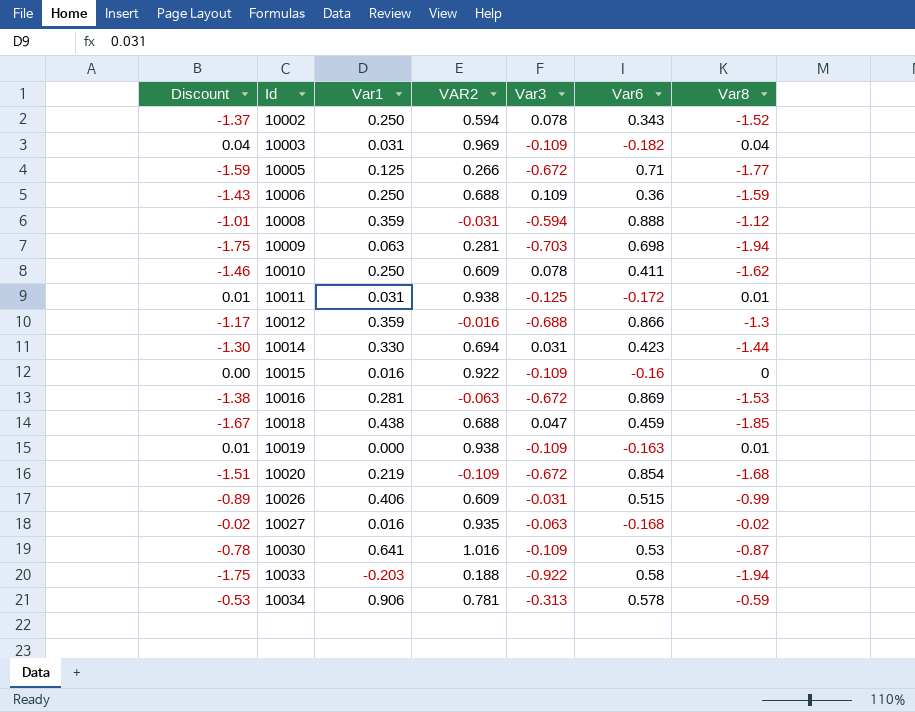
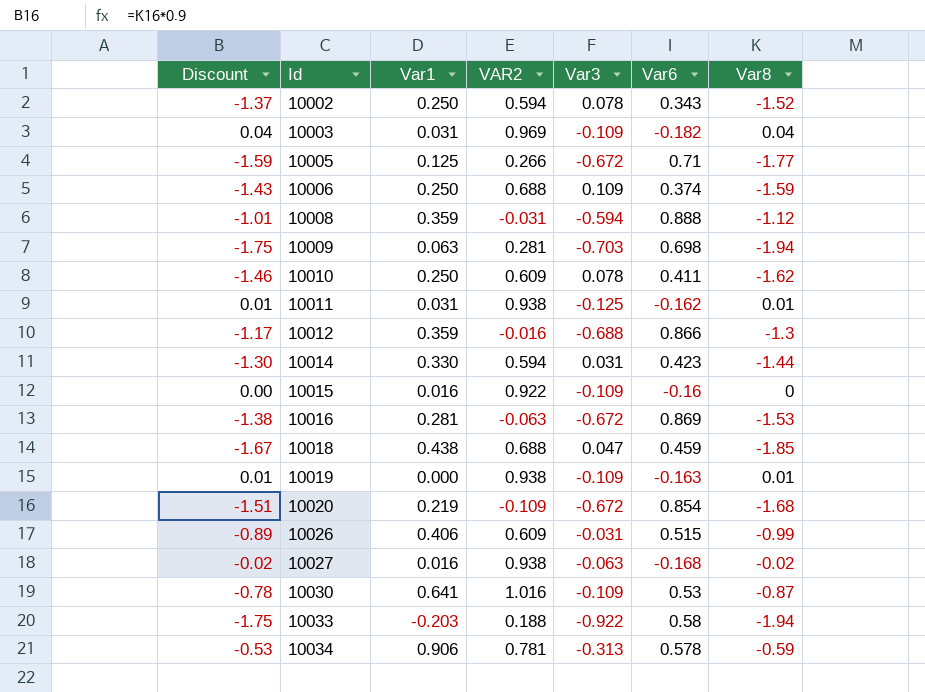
10006 | Var6: 0.36 -> 0.374
10011 | Var6: -0.172 -> -0.162
10014 | VAR2: 0.694 -> 0.594
10027 | VAR2: 0.935 -> 0.938

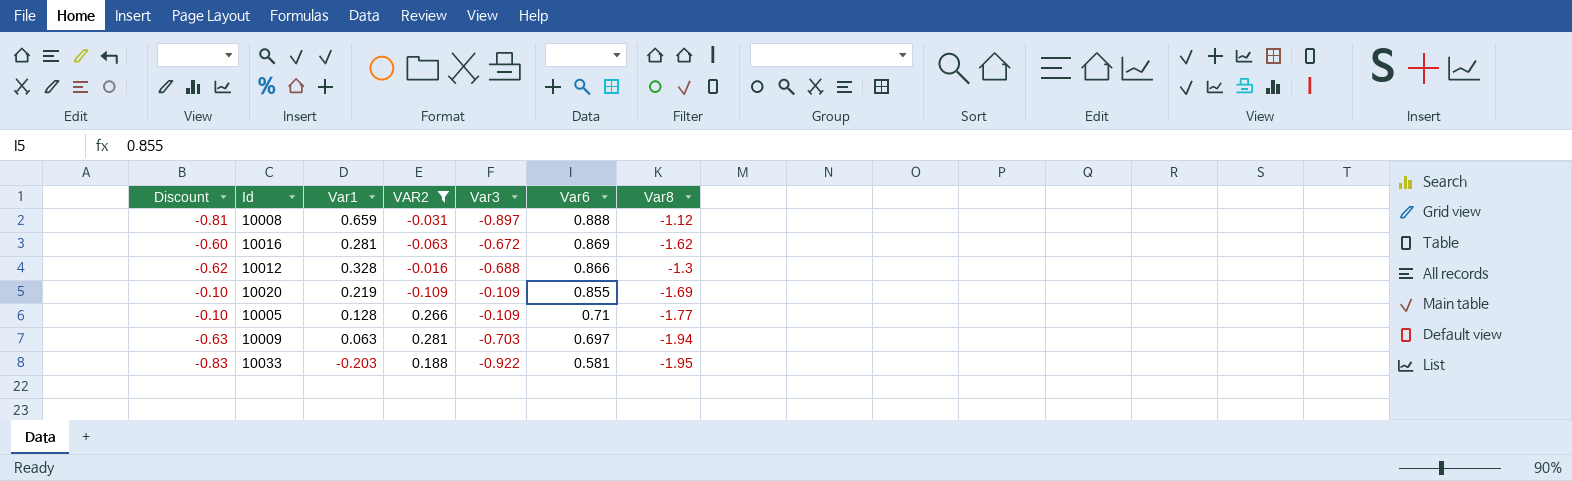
filter: none -> VAR2 <= 0.281
row order: Id ascending -> Var6 descending
column Discount | formula: [Var8] * 0.9 -> [Var3] * 0.9
10008 | Var1: 0.359 -> 0.659
10008 | Var3: -0.594 -> -0.897
10016 | Var8: -1.53 -> -1.62
10012 | Var1: 0.359 -> 0.328
10020 | Var3: -0.672 -> -0.109
10020 | Var6: 0.854 -> 0.855
10020 | Var8: -1.68 -> -1.69
10005 | Var1: 0.125 -> 0.128
10005 | Var3: -0.672 -> -0.109
10009 | Var6: 0.698 -> 0.697
10033 | Var6: 0.58 -> 0.581
10033 | Var8: -1.94 -> -1.95

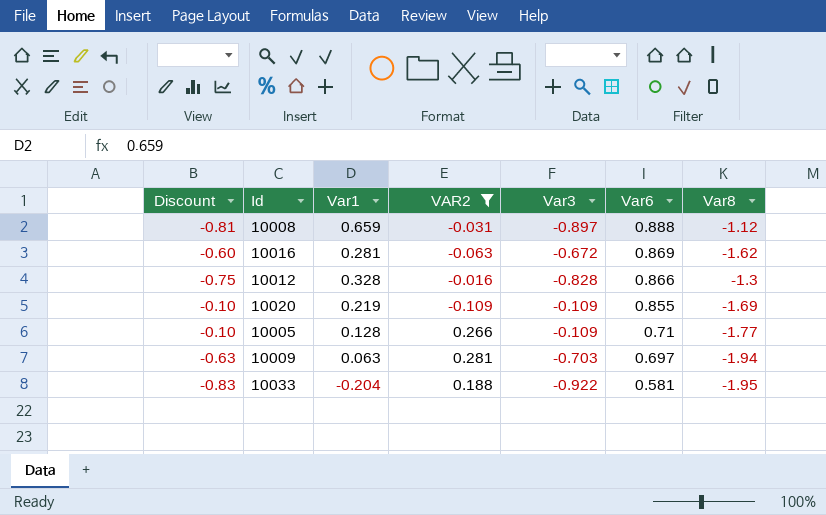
10012 | Discount: -0.62 -> -0.75
10012 | Var3: -0.688 -> -0.828
10033 | Var1: -0.203 -> -0.204

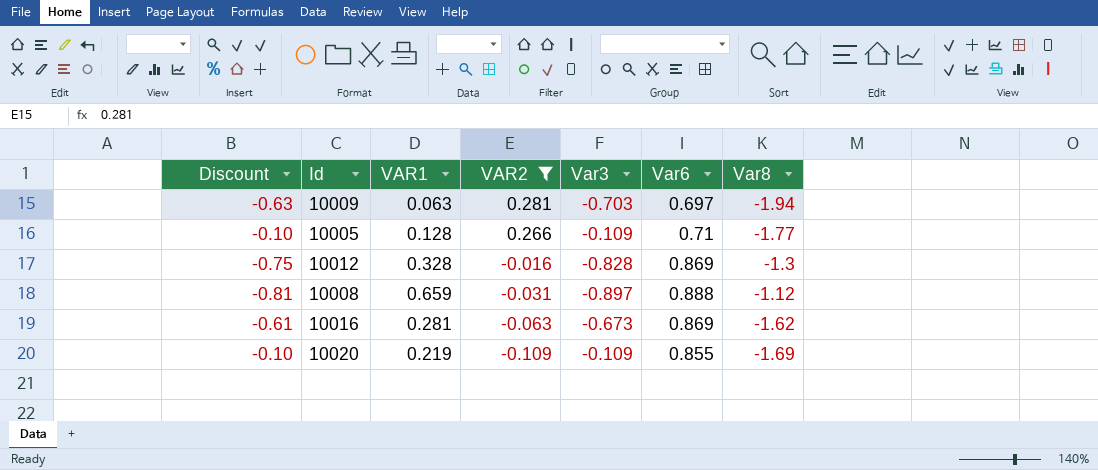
row order: Var6 descending -> VAR2 descending
column name: Var1 -> VAR1
row 10033: -0.83 | -0.204 | 0.188 | -0.922 | 0.581 | -1.95 -> none
10012 | Var6: 0.866 -> 0.869
10016 | Discount: -0.60 -> -0.61
10016 | Var3: -0.672 -> -0.673

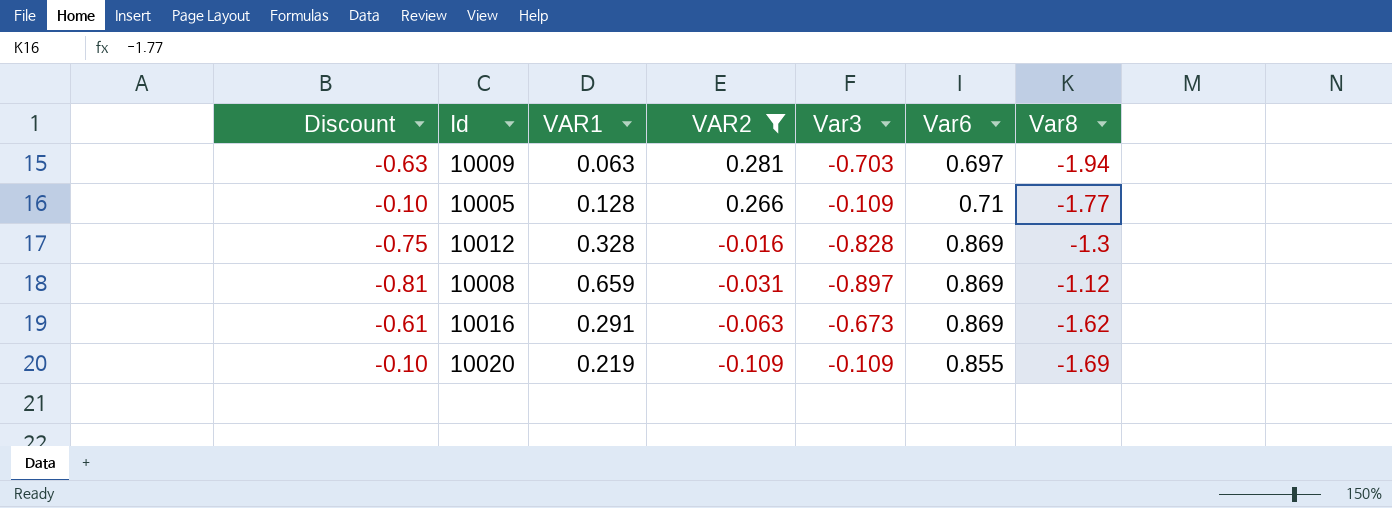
10008 | Var6: 0.888 -> 0.869
10016 | VAR1: 0.281 -> 0.291

